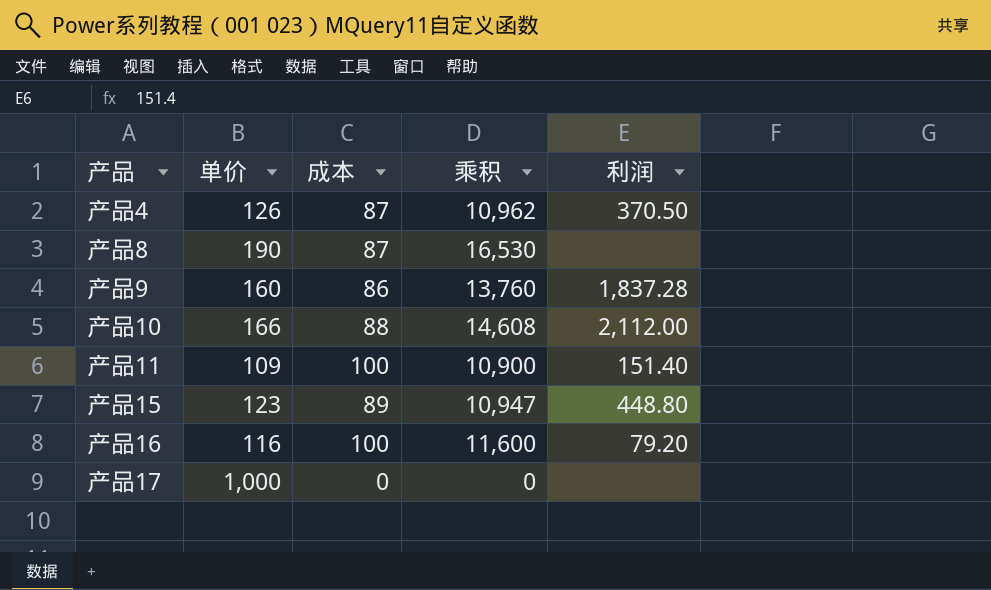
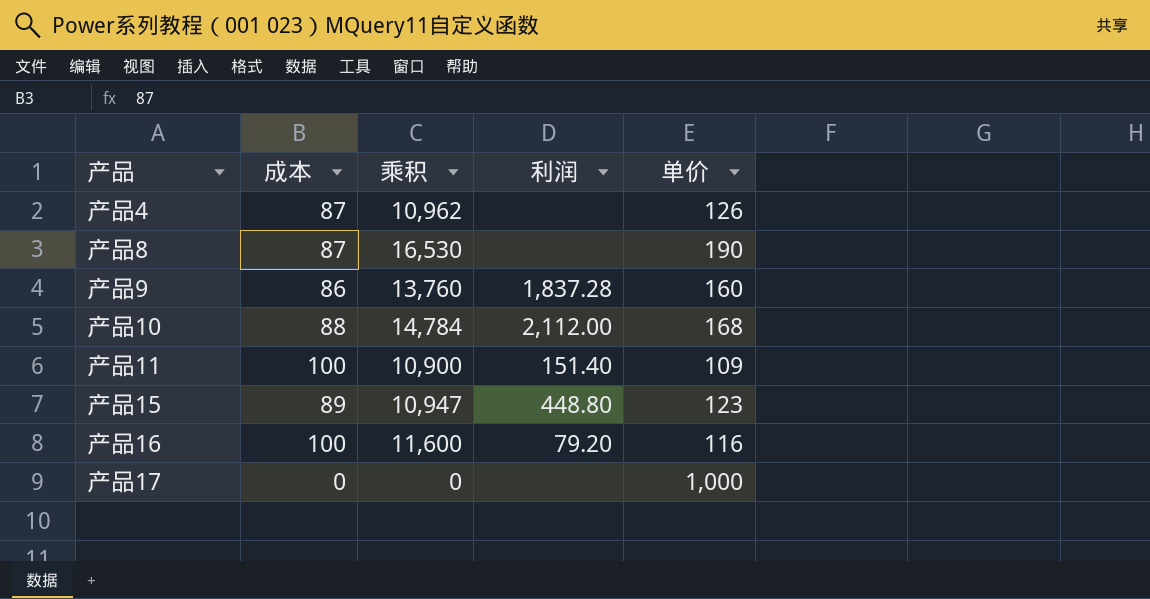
column 单价 | position: 2 -> 5
产品4 | 利润: 370.50 -> none
产品10 | 乘积: 14,608 -> 14,784
产品10 | 单价: 166 -> 168

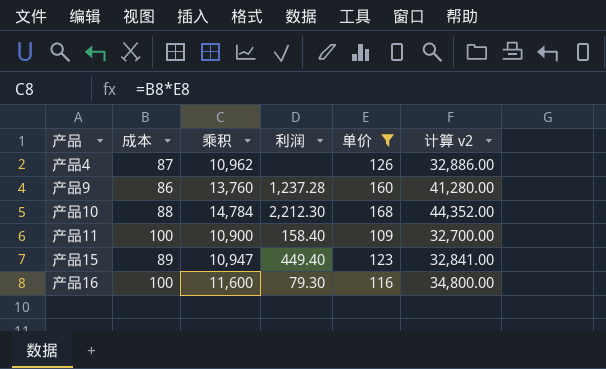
filter: none -> 单价 <= 168
column 计算 v2 | formula: none -> [乘积] * 3
产品9 | 利润: 1,837.28 -> 1,237.28
产品10 | 利润: 2,112.00 -> 2,212.30
产品11 | 利润: 151.40 -> 158.40
产品15 | 利润: 448.80 -> 449.40
产品16 | 利润: 79.20 -> 79.30

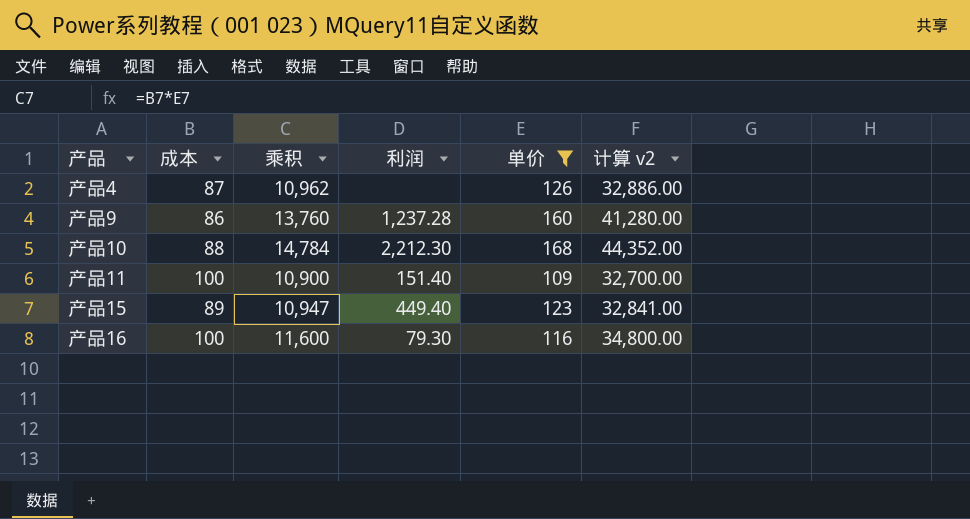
产品11 | 利润: 158.40 -> 151.40

